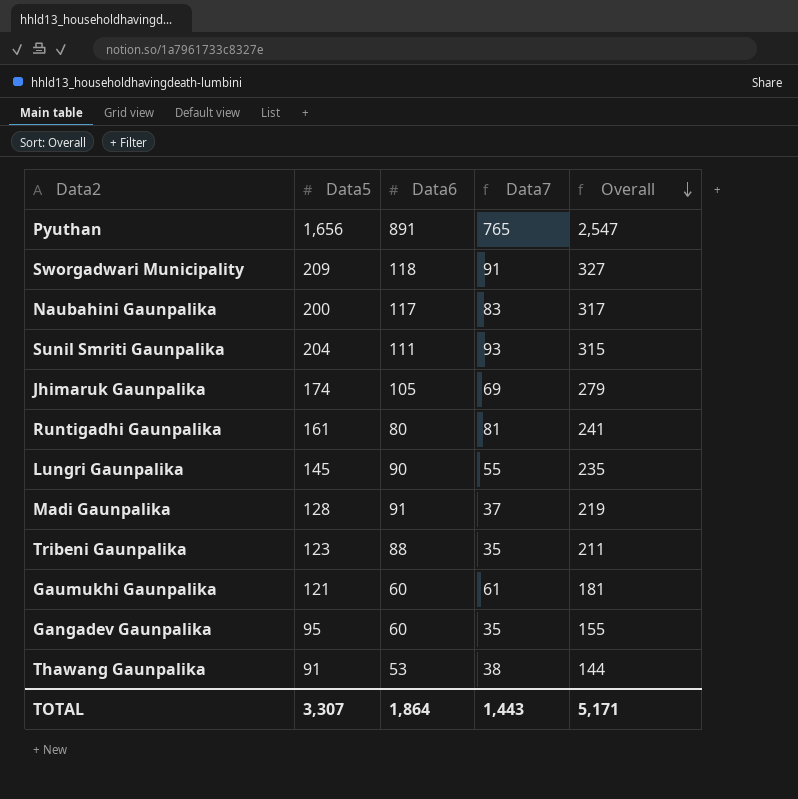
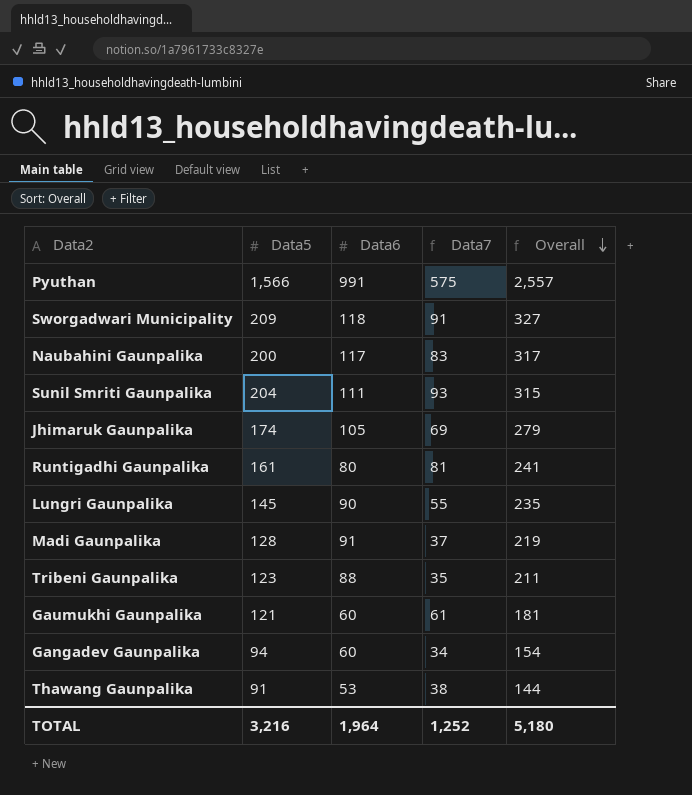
Pyuthan | Data5: 1,656 -> 1,566
Pyuthan | Data6: 891 -> 991
Pyuthan | Data7: 765 -> 575
Pyuthan | Overall: 2,547 -> 2,557
Gangadev Gaunpalika | Data5: 95 -> 94
Gangadev Gaunpalika | Data7: 35 -> 34
Gangadev Gaunpalika | Overall: 155 -> 154
TOTAL | Data5: 3,307 -> 3,216
TOTAL | Data6: 1,864 -> 1,964
TOTAL | Data7: 1,443 -> 1,252
TOTAL | Overall: 5,171 -> 5,180

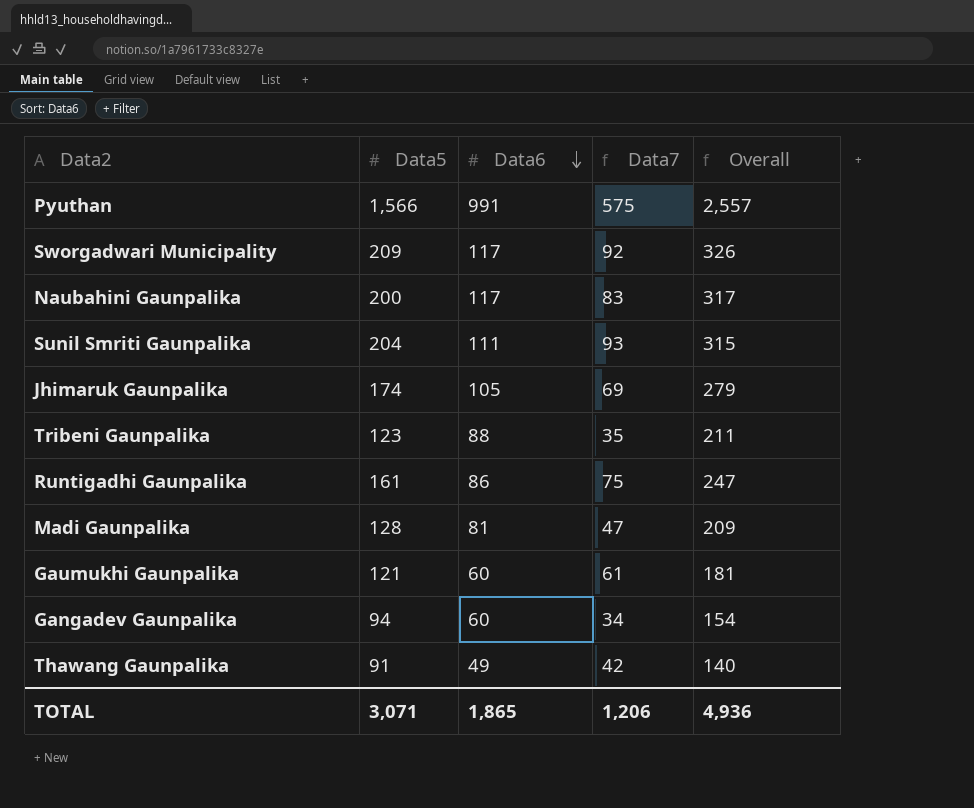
row order: Overall descending -> Data6 descending
row Lungri Gaunpalika: 145 | 90 | 55 | 235 -> none
Sworgadwari Municipality | Data6: 118 -> 117
Sworgadwari Municipality | Data7: 91 -> 92
Sworgadwari Municipality | Overall: 327 -> 326
Runtigadhi Gaunpalika | Data6: 80 -> 86
Runtigadhi Gaunpalika | Data7: 81 -> 75
Runtigadhi Gaunpalika | Overall: 241 -> 247
Madi Gaunpalika | Data6: 91 -> 81
Madi Gaunpalika | Data7: 37 -> 47
Madi Gaunpalika | Overall: 219 -> 209
Thawang Gaunpalika | Data6: 53 -> 49
Thawang Gaunpalika | Data7: 38 -> 42
Thawang Gaunpalika | Overall: 144 -> 140
TOTAL | Data5: 3,216 -> 3,071
TOTAL | Data6: 1,964 -> 1,865
TOTAL | Data7: 1,252 -> 1,206
TOTAL | Overall: 5,180 -> 4,936

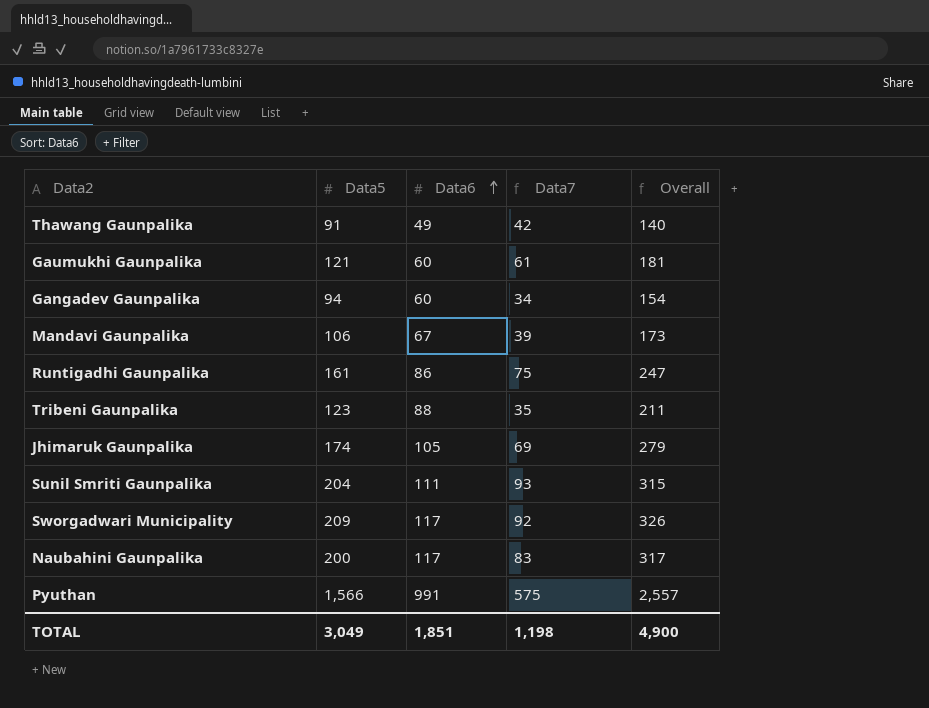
row order: Data6 descending -> Data6 ascending
row Madi Gaunpalika: 128 | 81 | 47 | 209 -> none
row Mandavi Gaunpalika: none -> 106 | 67 | 39 | 173
TOTAL | Data5: 3,071 -> 3,049
TOTAL | Data6: 1,865 -> 1,851
TOTAL | Data7: 1,206 -> 1,198
TOTAL | Overall: 4,936 -> 4,900

